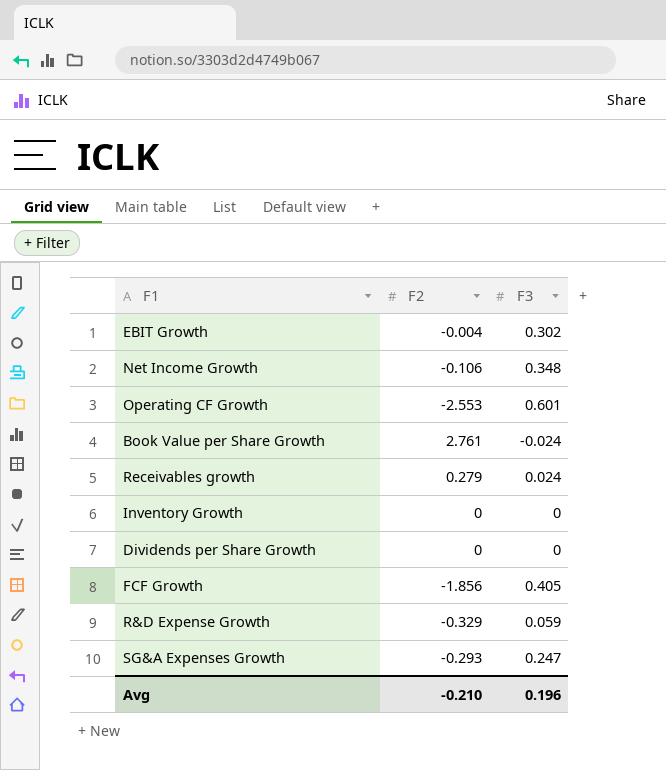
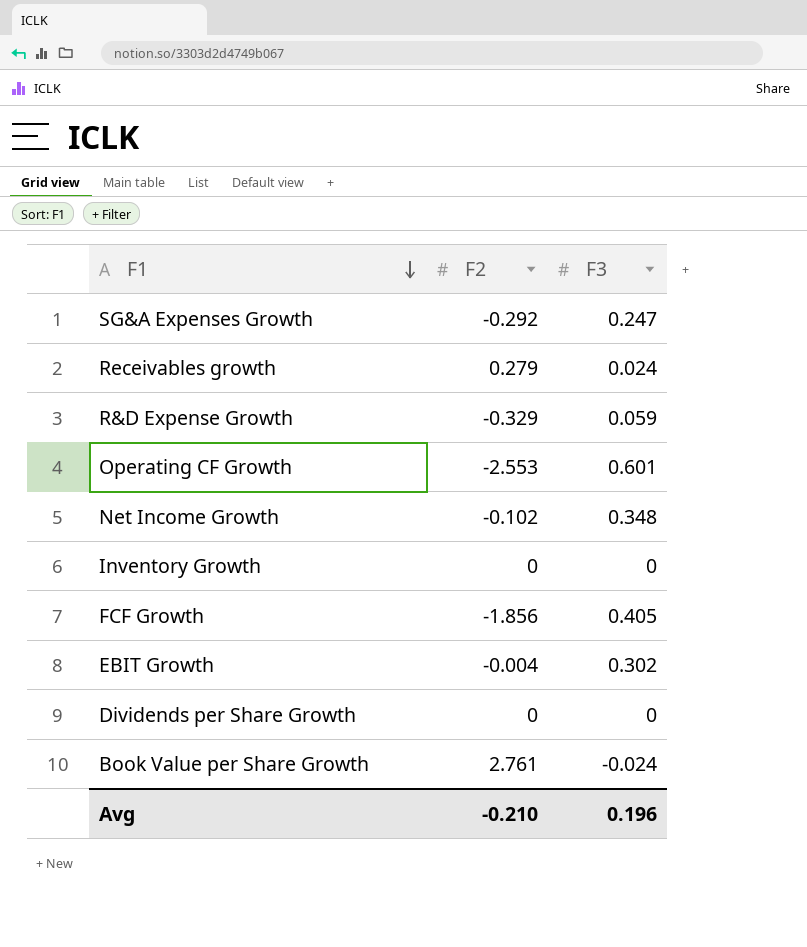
row order: none -> F1 descending
SG&A Expenses Growth | F2: -0.293 -> -0.292
Net Income Growth | F2: -0.106 -> -0.102

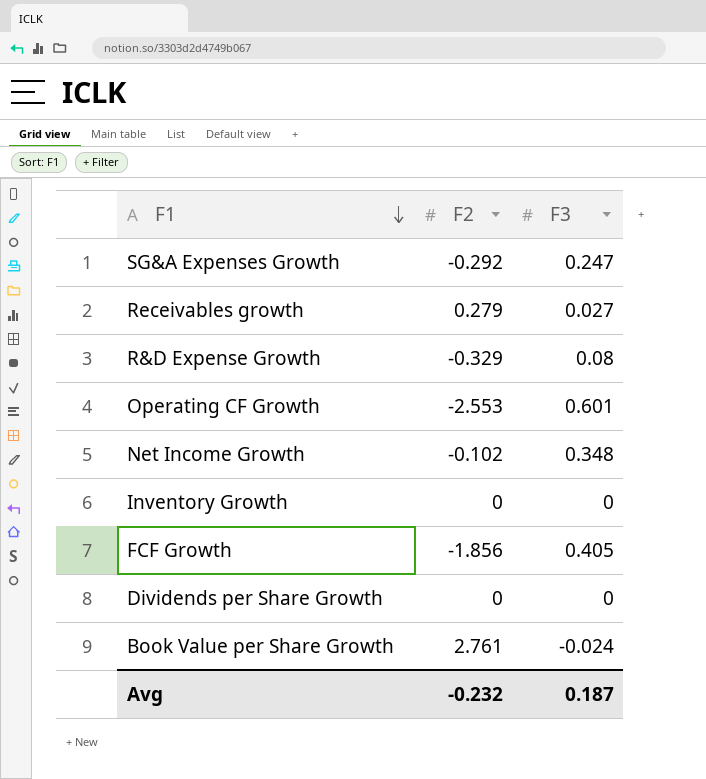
row EBIT Growth: -0.004 | 0.302 -> none
Receivables growth | F3: 0.024 -> 0.027
R&D Expense Growth | F3: 0.059 -> 0.08
Avg | F2: -0.210 -> -0.232
Avg | F3: 0.196 -> 0.187

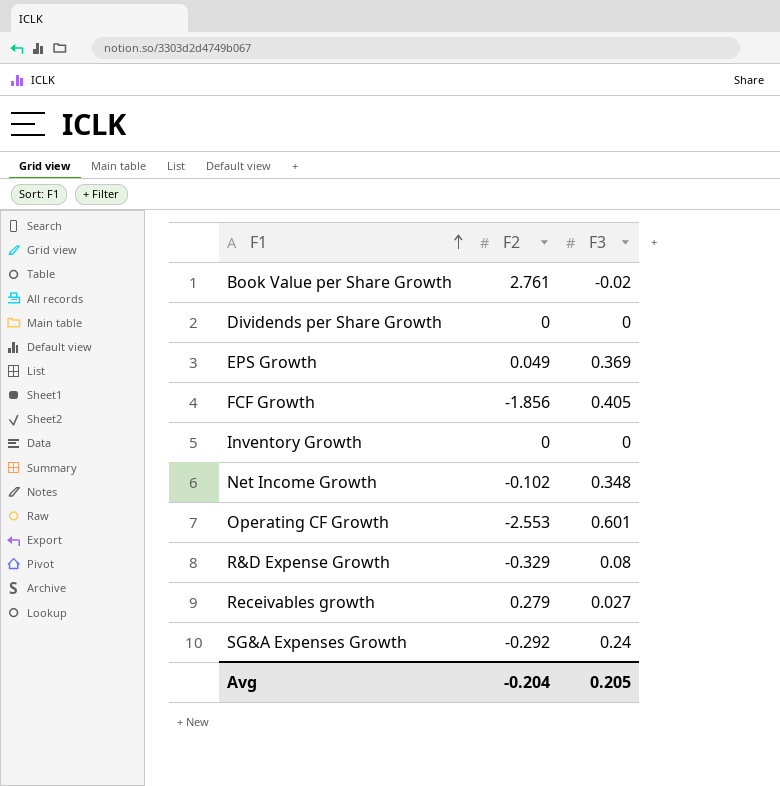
row order: F1 descending -> F1 ascending
Book Value per Share Growth | F3: -0.024 -> -0.02
row EPS Growth: none -> 0.049 | 0.369
SG&A Expenses Growth | F3: 0.247 -> 0.24
Avg | F2: -0.232 -> -0.204
Avg | F3: 0.187 -> 0.205

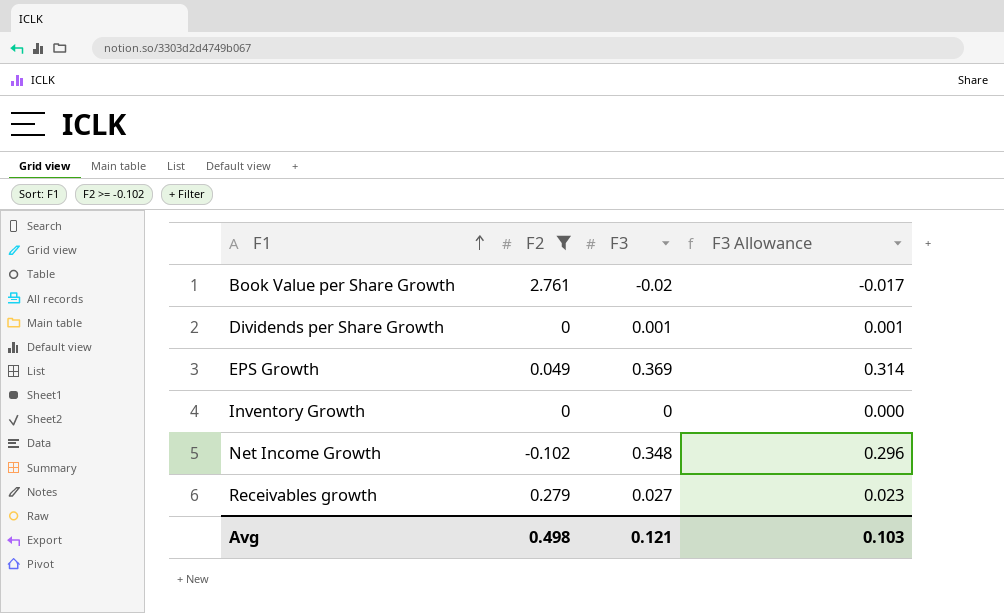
filter: none -> F2 >= -0.102
column F3 Allowance | formula: none -> [F3] * 0.85
Dividends per Share Growth | F3: 0 -> 0.001
Avg | F2: -0.204 -> 0.498
Avg | F3: 0.205 -> 0.121

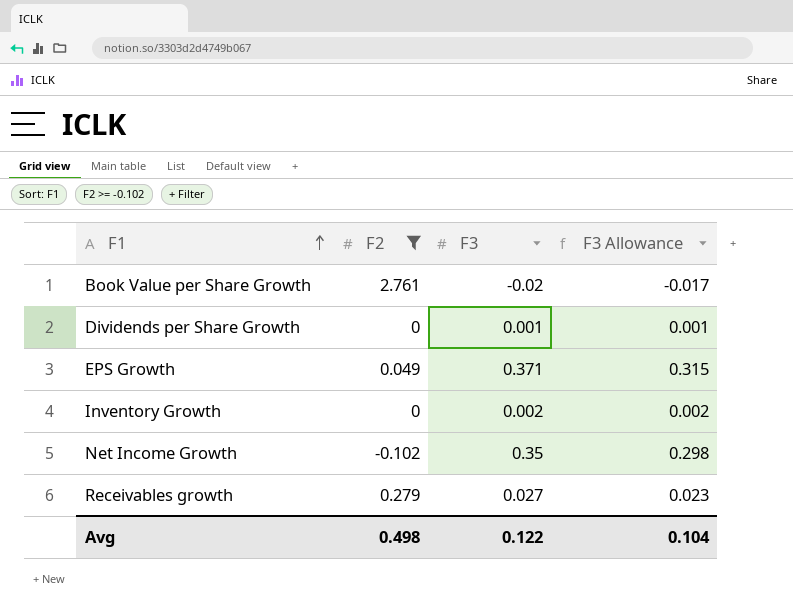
EPS Growth | F3: 0.369 -> 0.371
EPS Growth | F3 Allowance: 0.314 -> 0.315
Inventory Growth | F3: 0 -> 0.002
Inventory Growth | F3 Allowance: 0.000 -> 0.002
Net Income Growth | F3: 0.348 -> 0.35
Net Income Growth | F3 Allowance: 0.296 -> 0.298
Avg | F3: 0.121 -> 0.122
Avg | F3 Allowance: 0.103 -> 0.104

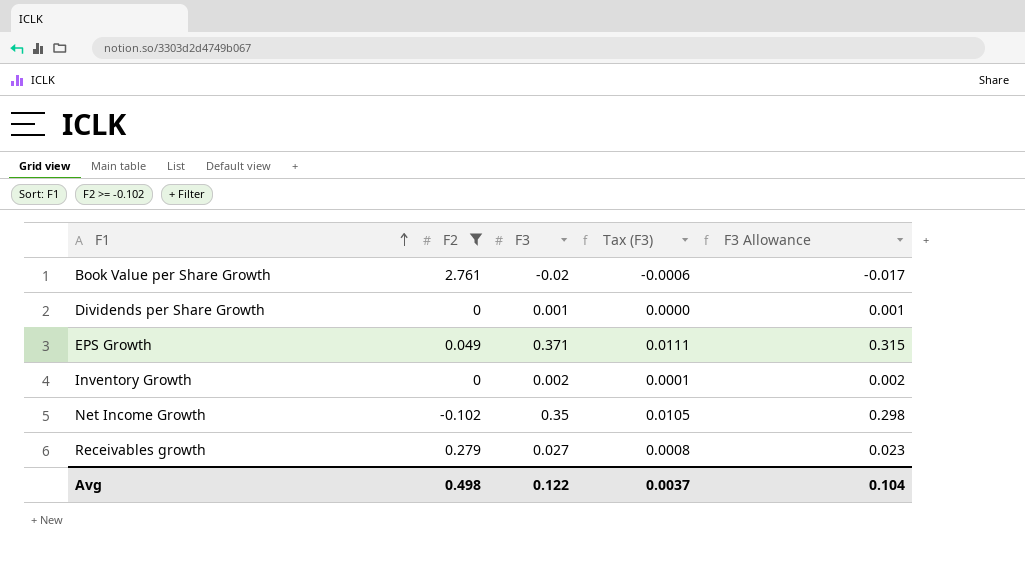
column Tax (F3) | formula: none -> [F3] * 0.03

